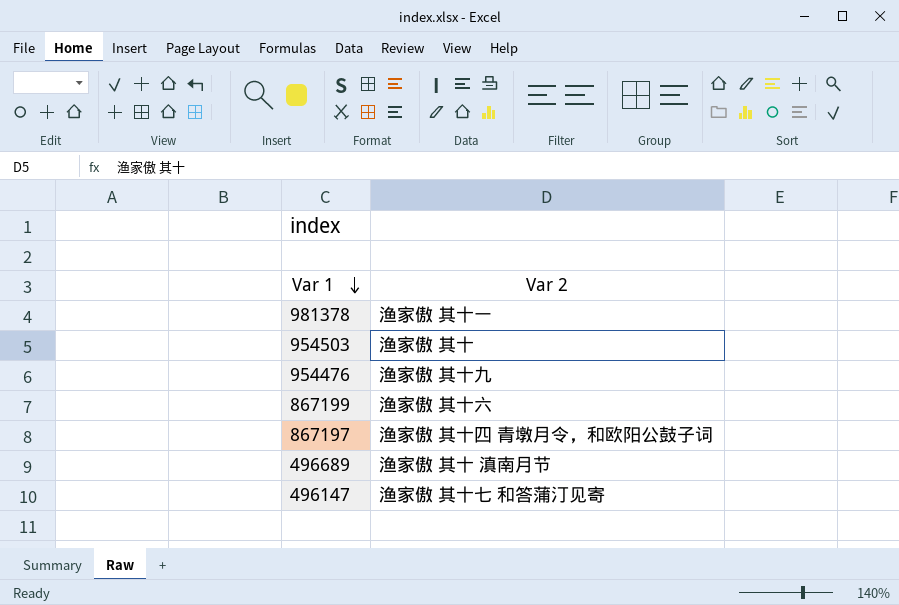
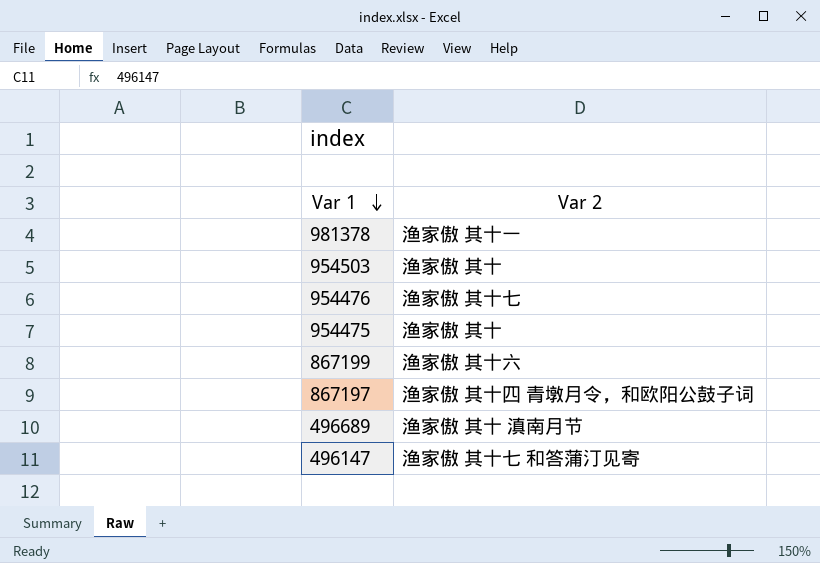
954476 | Var 2: 渔家傲 其十九 -> 渔家傲 其十七
row 954475: none -> 渔家傲 其十

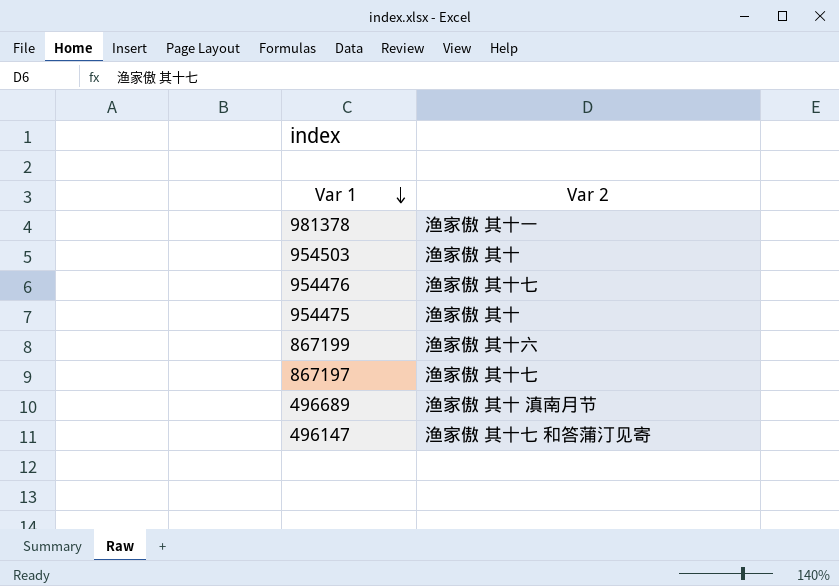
867197 | Var 2: 渔家傲 其十四 青墩月令，和欧阳公鼓子词 -> 渔家傲 其十七

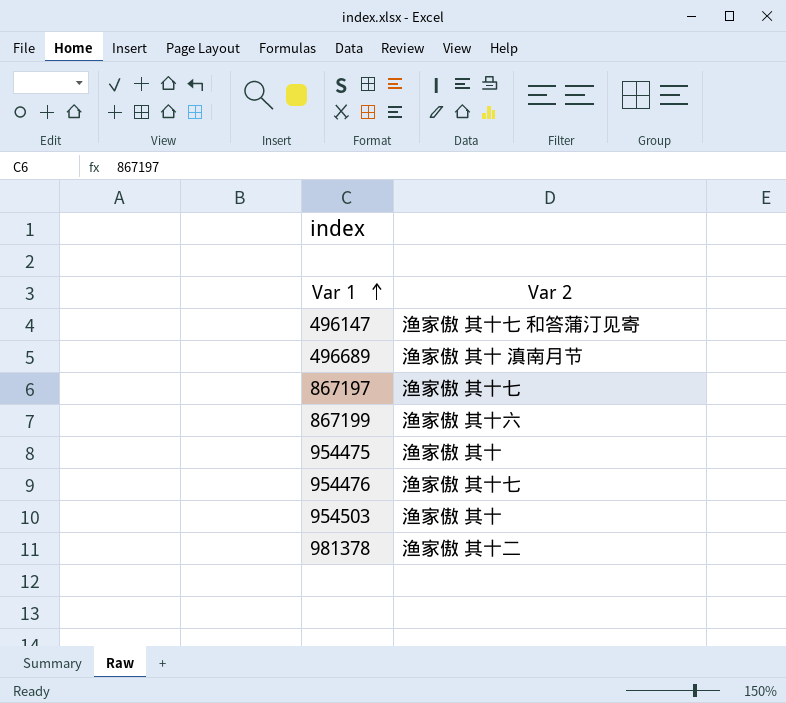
row order: Var 1 descending -> Var 1 ascending
981378 | Var 2: 渔家傲 其十一 -> 渔家傲 其十二

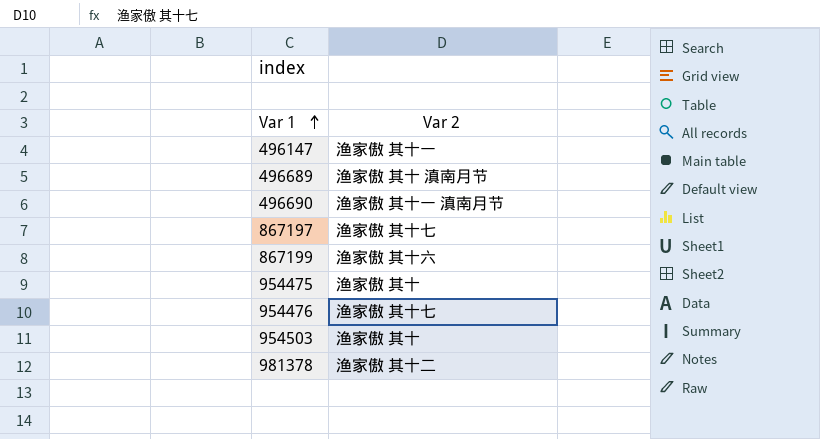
496147 | Var 2: 渔家傲 其十七 和答蒲汀见寄 -> 渔家傲 其十一
row 496690: none -> 渔家傲 其十一 滇南月节

